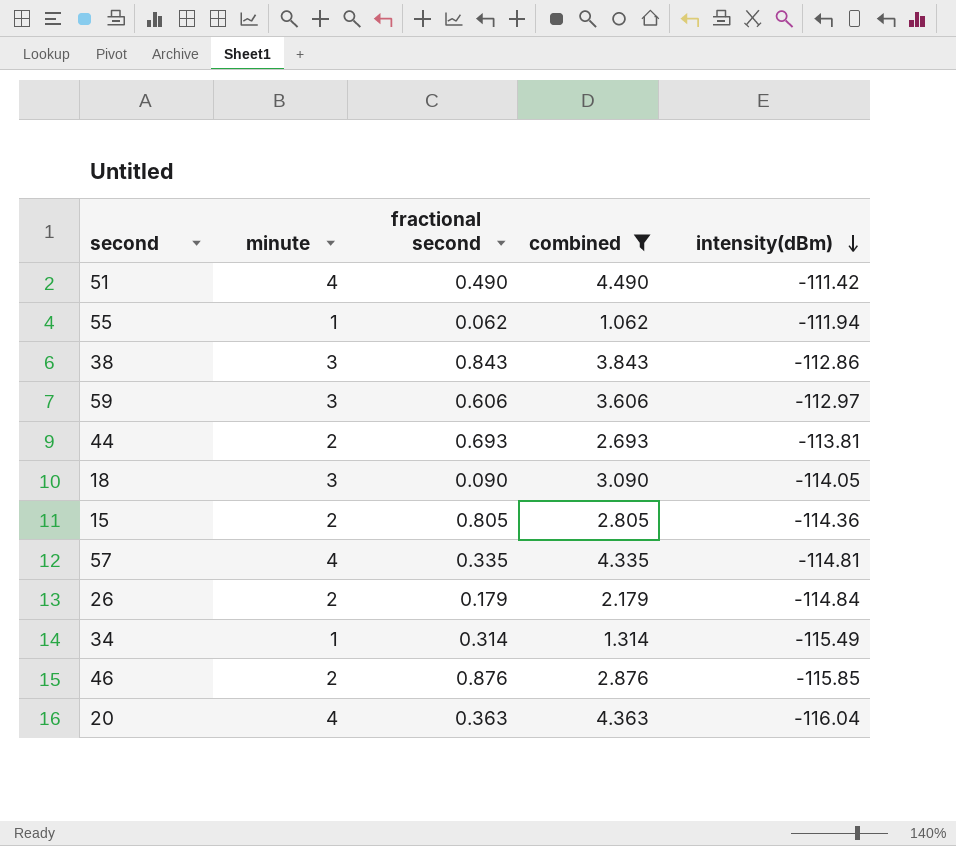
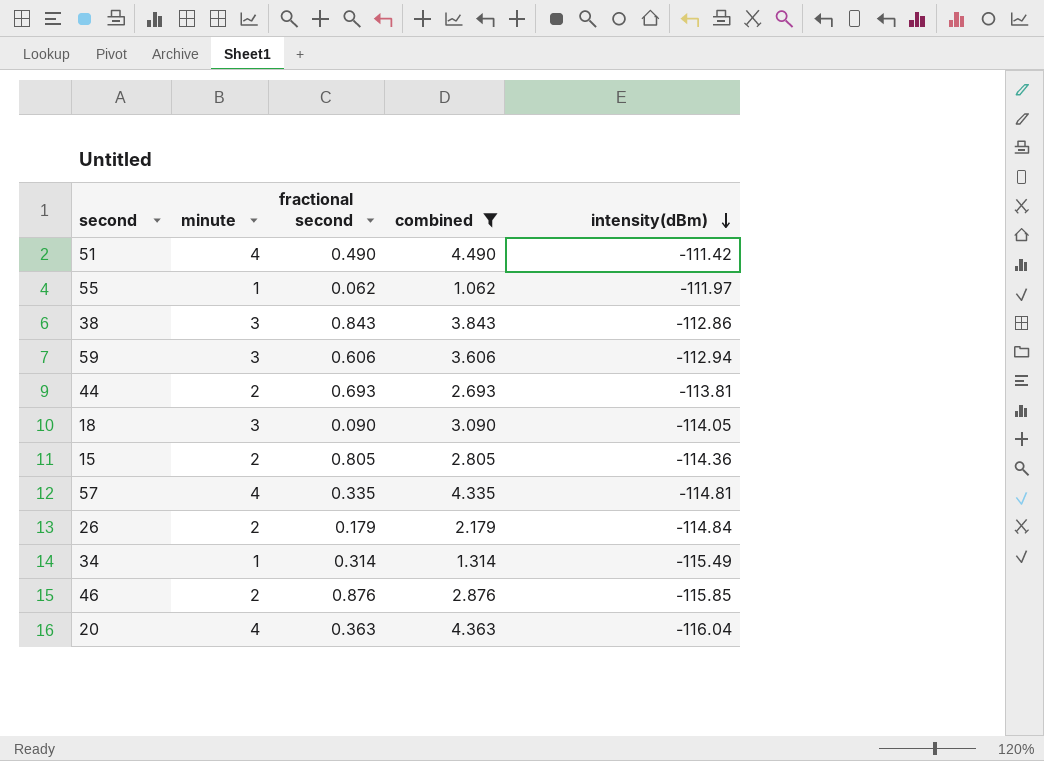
55 | intensity(dBm): -111.94 -> -111.97
59 | intensity(dBm): -112.97 -> -112.94

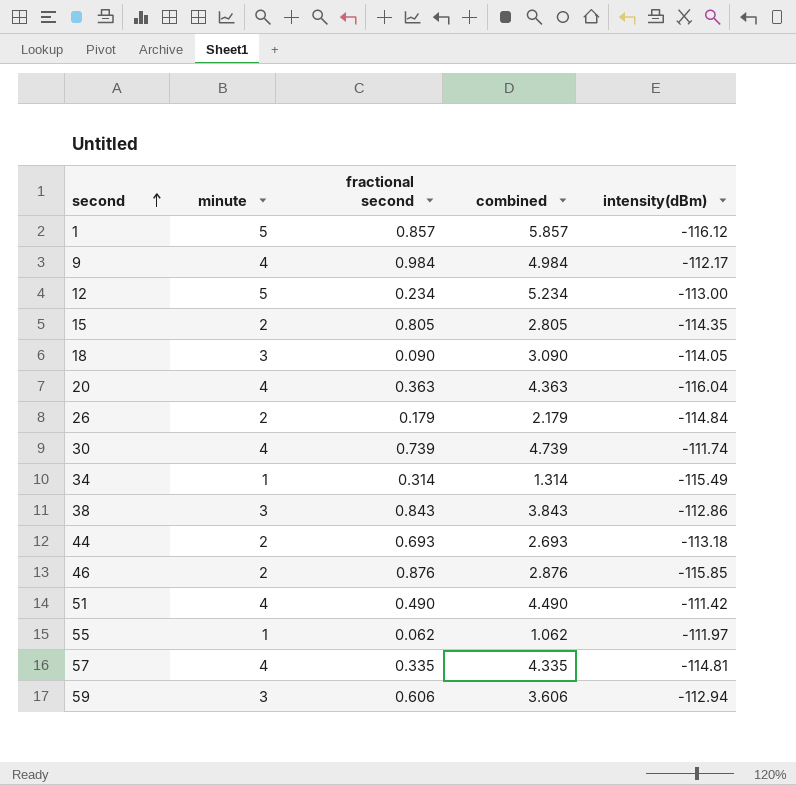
filter: combined <= 4.490 -> none
row order: intensity(dBm) descending -> second ascending
15 | intensity(dBm): -114.36 -> -114.35
44 | intensity(dBm): -113.81 -> -113.18

